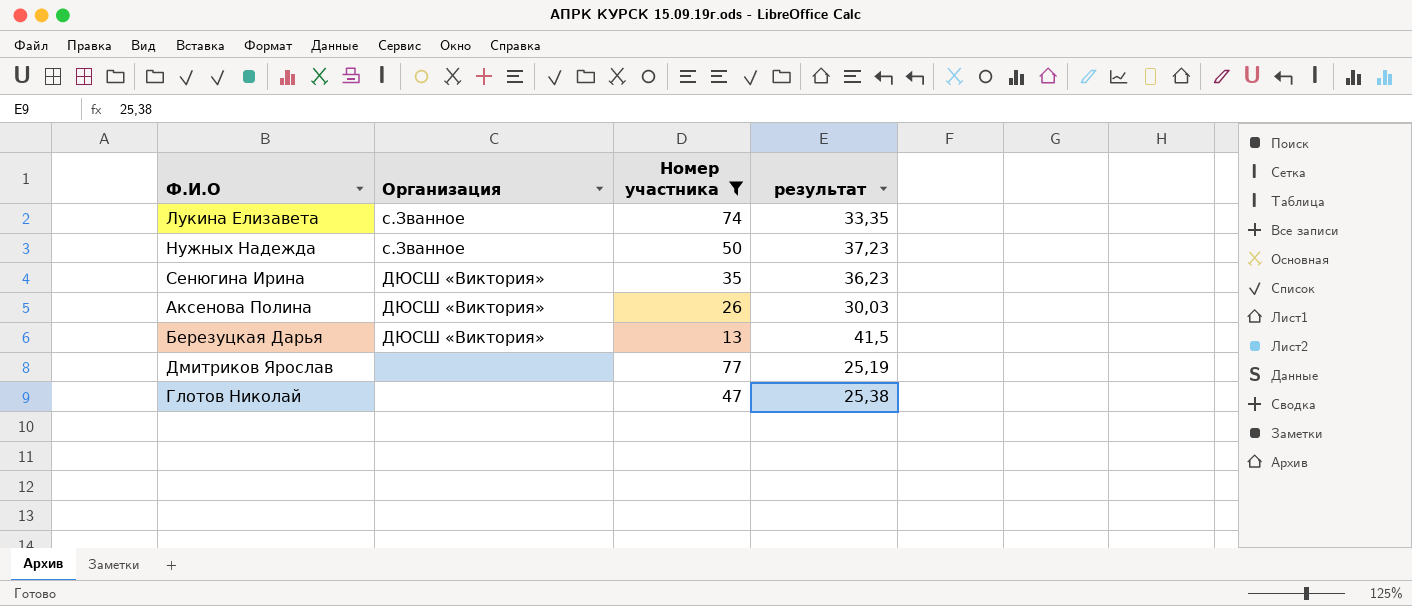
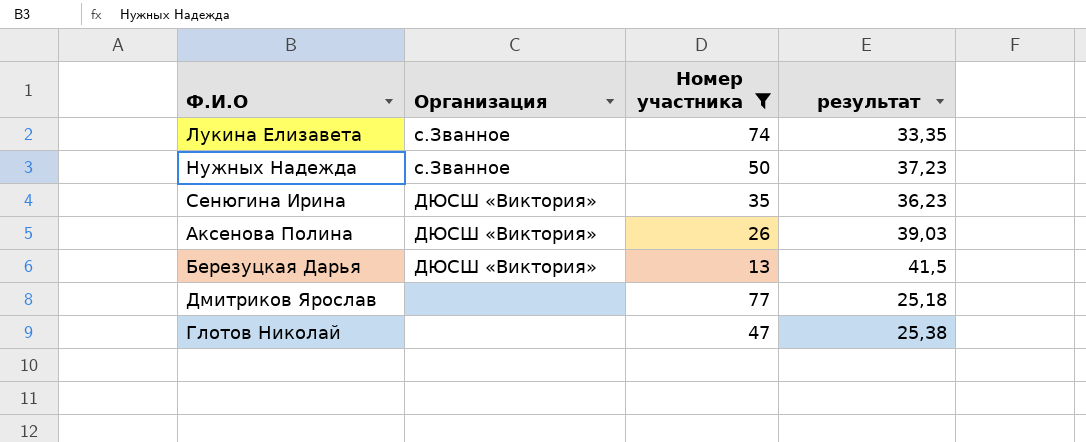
Аксенова Полина | результат: 30,03 -> 39,03
Дмитриков Ярослав | результат: 25,19 -> 25,18

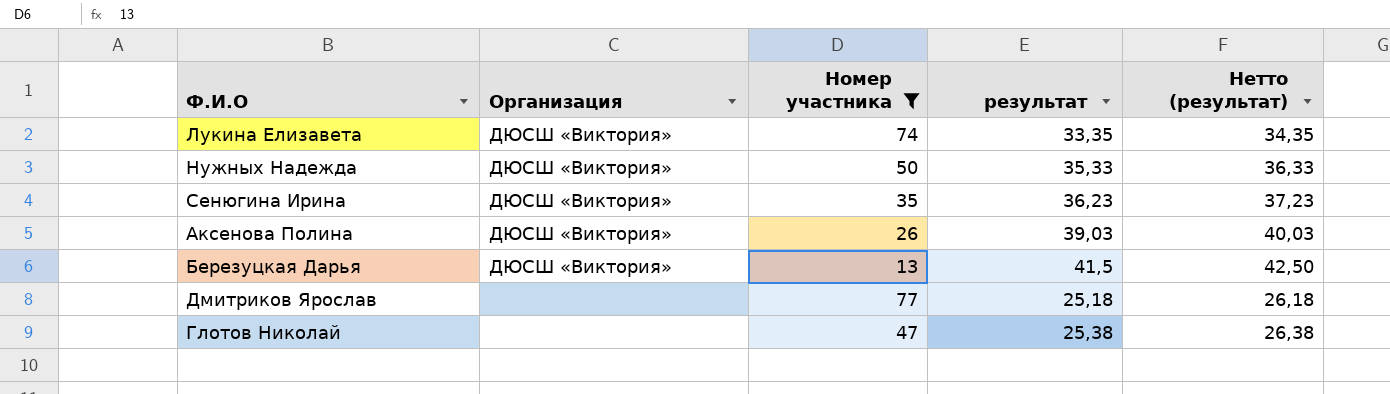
column Нетто (результат) | formula: none -> [результат] + 1
Лукина Елизавета | Организация: с.Званное -> ДЮСШ «Виктория»
Нужных Надежда | Организация: с.Званное -> ДЮСШ «Виктория»
Нужных Надежда | результат: 37,23 -> 35,33

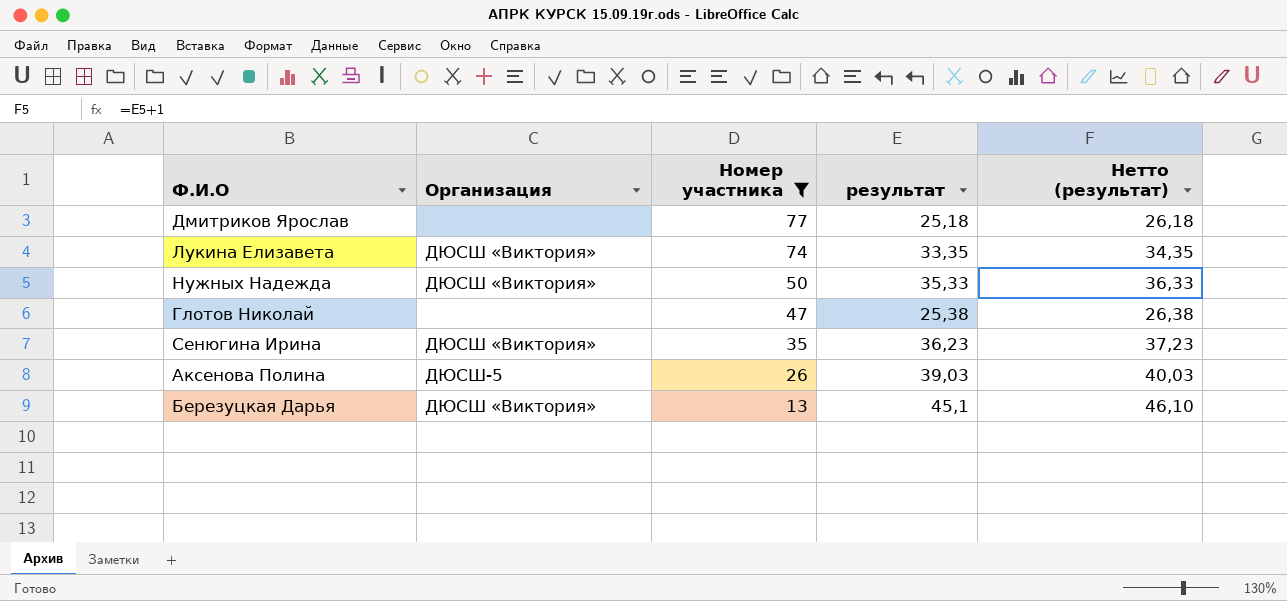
row order: none -> Номер участника descending
Аксенова Полина | Организация: ДЮСШ «Виктория» -> ДЮСШ-5
Березуцкая Дарья | результат: 41,5 -> 45,1
Березуцкая Дарья | Нетто (результат): 42,50 -> 46,10

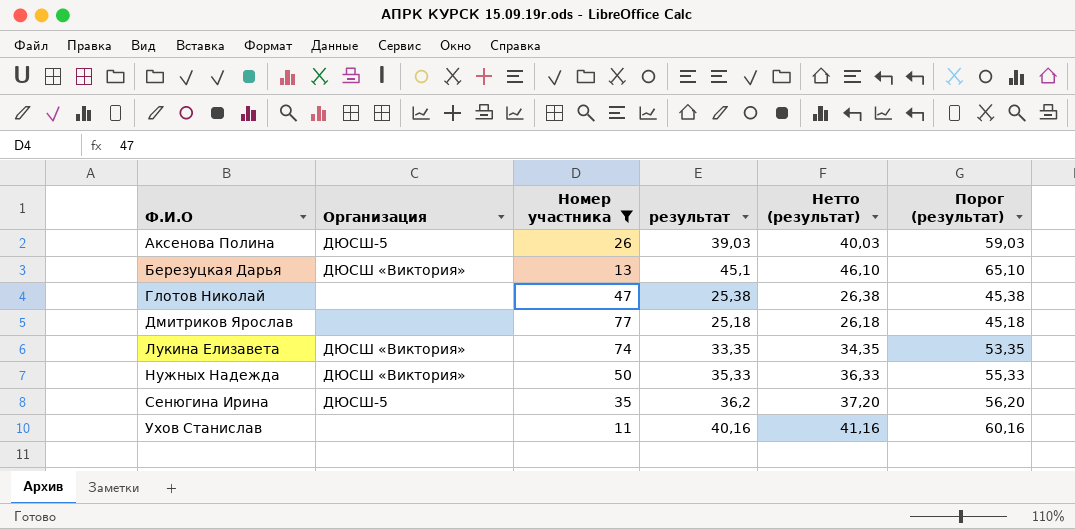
row order: Номер участника descending -> Ф.И.О ascending
column Порог (результат) | formula: none -> [результат] + 20
Сенюгина Ирина | Организация: ДЮСШ «Виктория» -> ДЮСШ-5
Сенюгина Ирина | результат: 36,23 -> 36,2
Сенюгина Ирина | Нетто (результат): 37,23 -> 37,20
row Ухов Станислав: none -> none | 11 | 40,16 | 41,16 | 60,16

